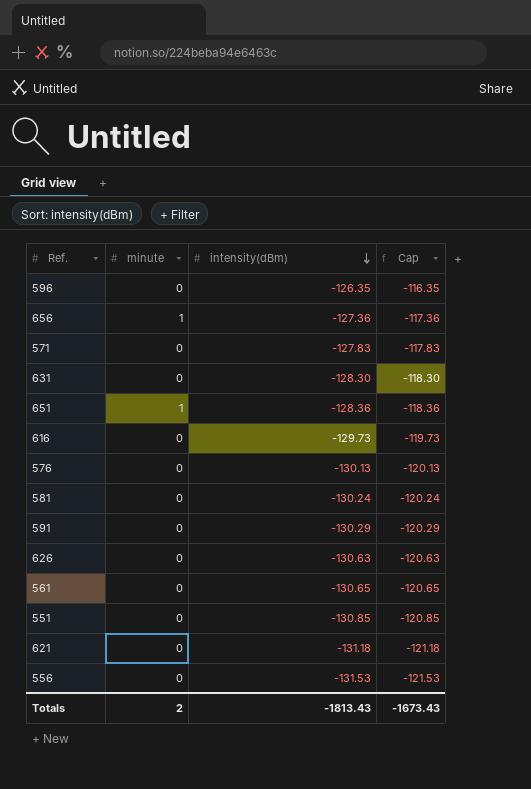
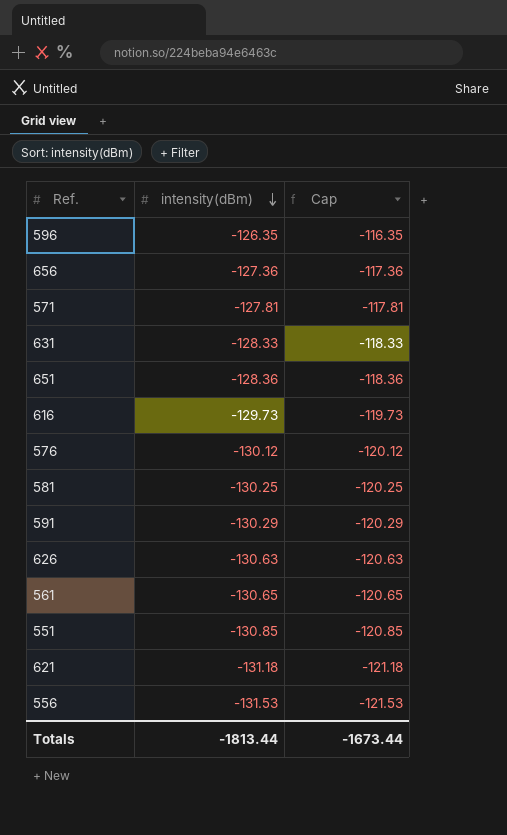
column minute | position: 2 -> none
571 | intensity(dBm): -127.83 -> -127.81
571 | Cap: -117.83 -> -117.81
631 | intensity(dBm): -128.30 -> -128.33
631 | Cap: -118.30 -> -118.33
576 | intensity(dBm): -130.13 -> -130.12
576 | Cap: -120.13 -> -120.12
581 | intensity(dBm): -130.24 -> -130.25
581 | Cap: -120.24 -> -120.25
Totals | intensity(dBm): -1813.43 -> -1813.44
Totals | Cap: -1673.43 -> -1673.44

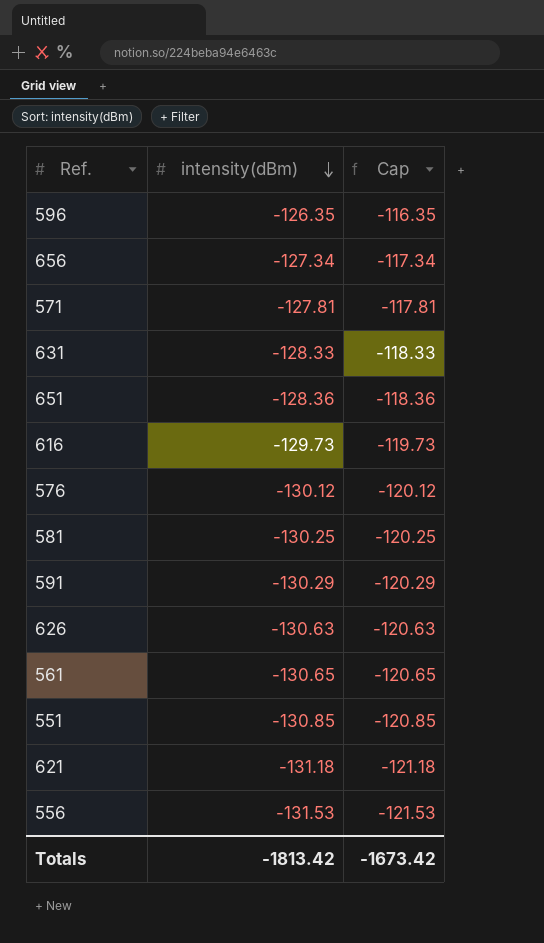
656 | intensity(dBm): -127.36 -> -127.34
656 | Cap: -117.36 -> -117.34
Totals | intensity(dBm): -1813.44 -> -1813.42
Totals | Cap: -1673.44 -> -1673.42

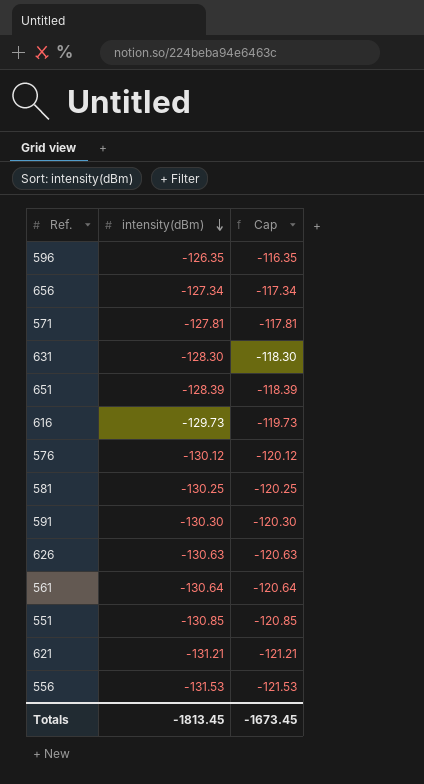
631 | intensity(dBm): -128.33 -> -128.30
631 | Cap: -118.33 -> -118.30
651 | intensity(dBm): -128.36 -> -128.39
651 | Cap: -118.36 -> -118.39
591 | intensity(dBm): -130.29 -> -130.30
591 | Cap: -120.29 -> -120.30
561 | intensity(dBm): -130.65 -> -130.64
561 | Cap: -120.65 -> -120.64
621 | intensity(dBm): -131.18 -> -131.21
621 | Cap: -121.18 -> -121.21
Totals | intensity(dBm): -1813.42 -> -1813.45
Totals | Cap: -1673.42 -> -1673.45

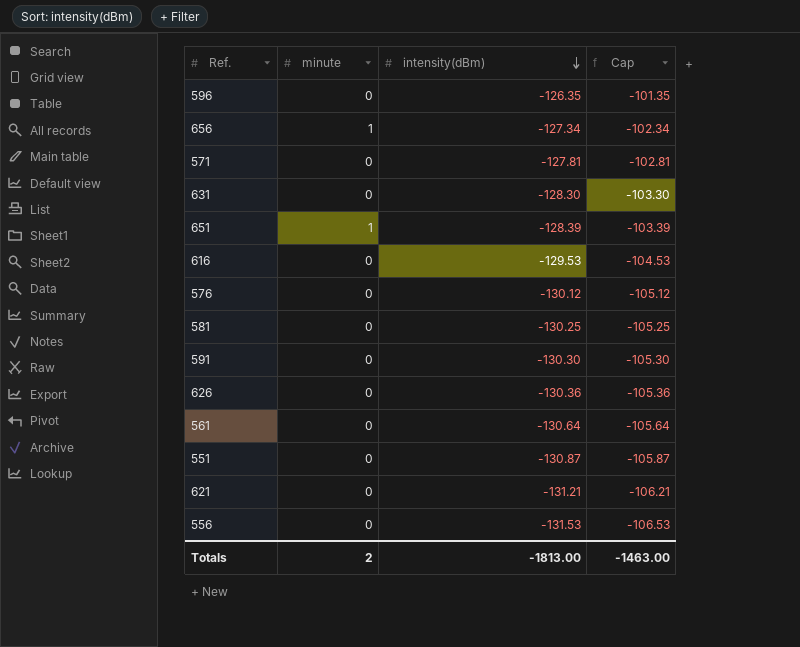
column minute | position: none -> 2
column Cap | formula: [intensity(dBm)] + 10 -> [intensity(dBm)] + 25
616 | intensity(dBm): -129.73 -> -129.53
626 | intensity(dBm): -130.63 -> -130.36
551 | intensity(dBm): -130.85 -> -130.87
Totals | intensity(dBm): -1813.45 -> -1813.00
Totals | Cap: -1673.45 -> -1463.00

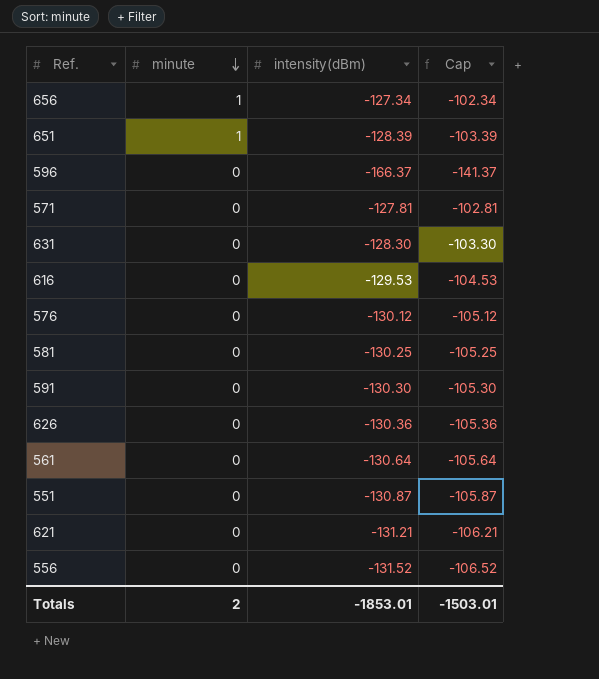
row order: intensity(dBm) descending -> minute descending
596 | intensity(dBm): -126.35 -> -166.37
596 | Cap: -101.35 -> -141.37
556 | intensity(dBm): -131.53 -> -131.52
556 | Cap: -106.53 -> -106.52
Totals | intensity(dBm): -1813.00 -> -1853.01
Totals | Cap: -1463.00 -> -1503.01

